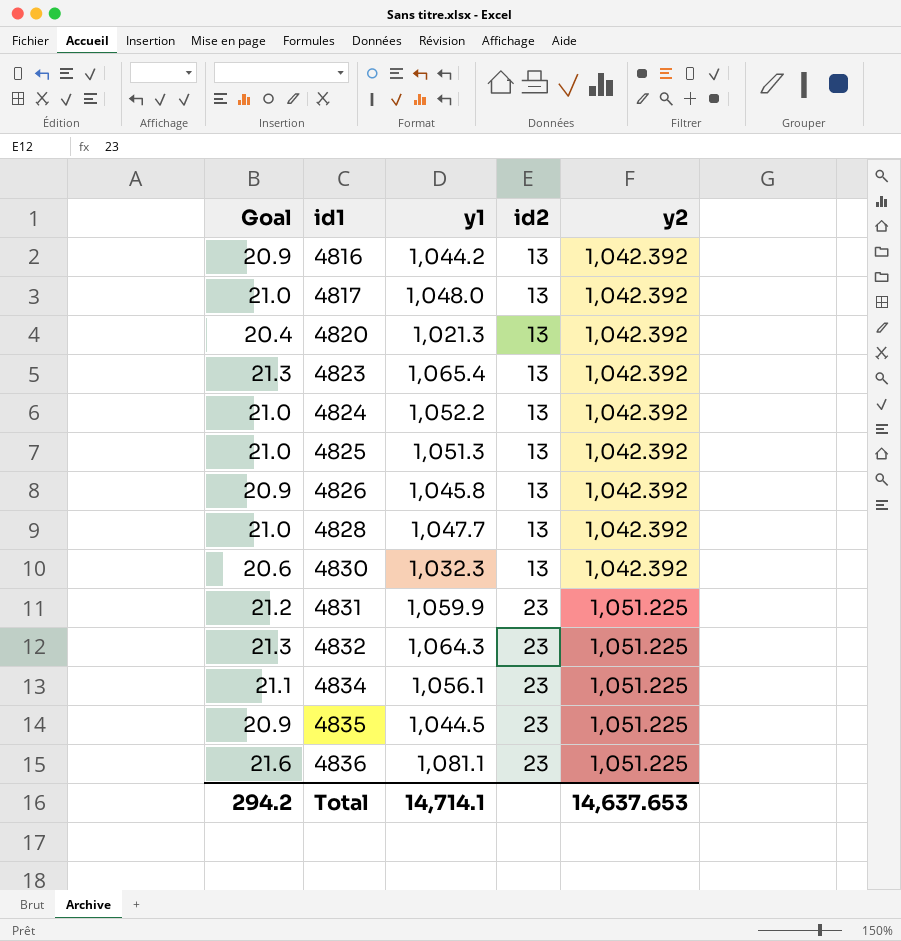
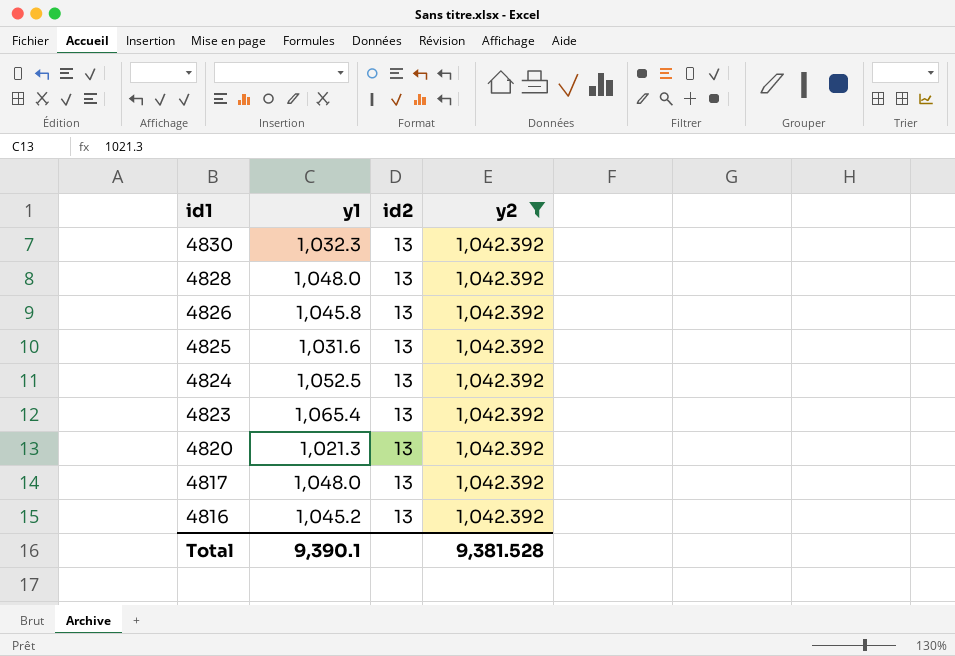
filter: none -> y2 = 1,042.392
row order: id1 ascending -> id1 descending
column Goal | formula: [y1] * 0.02 -> none
4828 | y1: 1,047.7 -> 1,048.0
4825 | y1: 1,051.3 -> 1,031.6
4824 | y1: 1,052.2 -> 1,052.5
4816 | y1: 1,044.2 -> 1,045.2
Total | y1: 14,714.1 -> 9,390.1
Total | y2: 14,637.653 -> 9,381.528

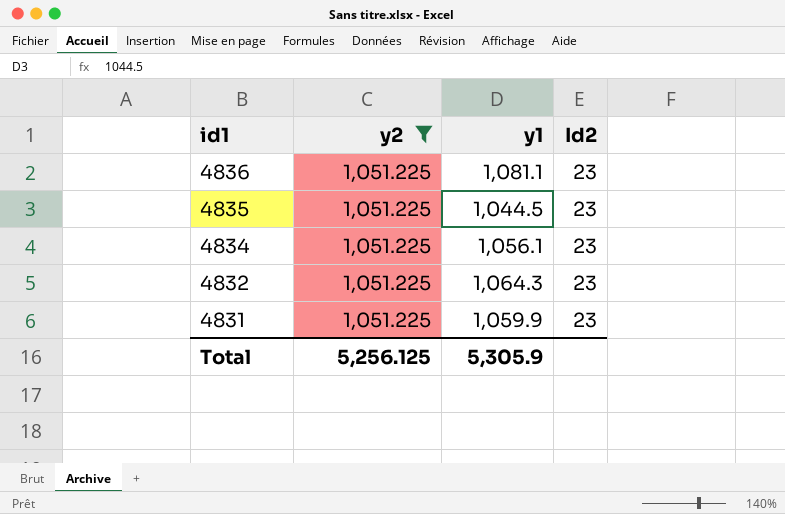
filter: y2 = 1,042.392 -> y2 = 1,051.225
column y2 | position: 4 -> 2
column name: id2 -> Id2
Total | y2: 9,381.528 -> 5,256.125
Total | y1: 9,390.1 -> 5,305.9

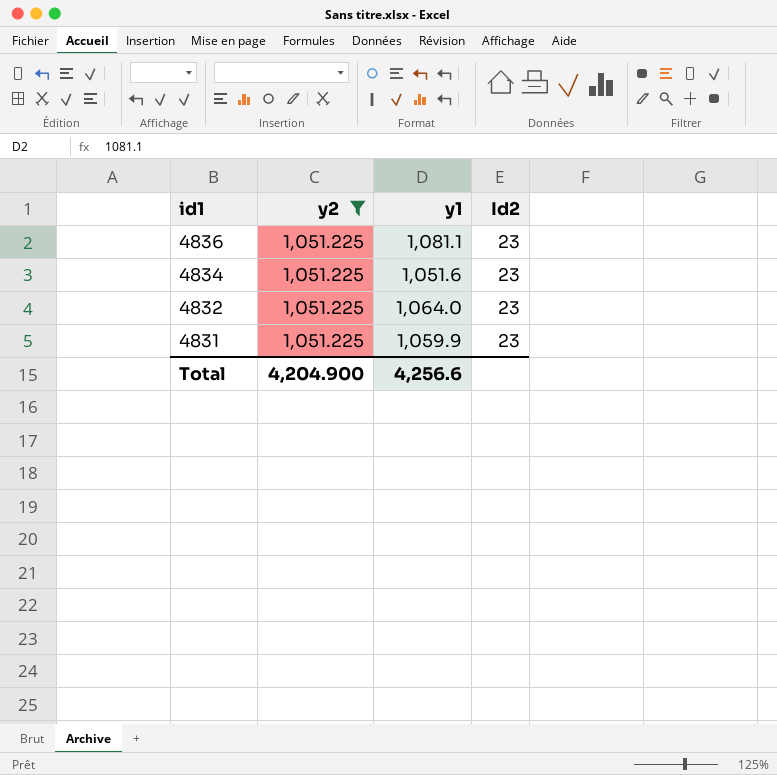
row 4835: 1,051.225 | 1,044.5 | 23 -> none
4834 | y1: 1,056.1 -> 1,051.6
4832 | y1: 1,064.3 -> 1,064.0
Total | y2: 5,256.125 -> 4,204.900
Total | y1: 5,305.9 -> 4,256.6

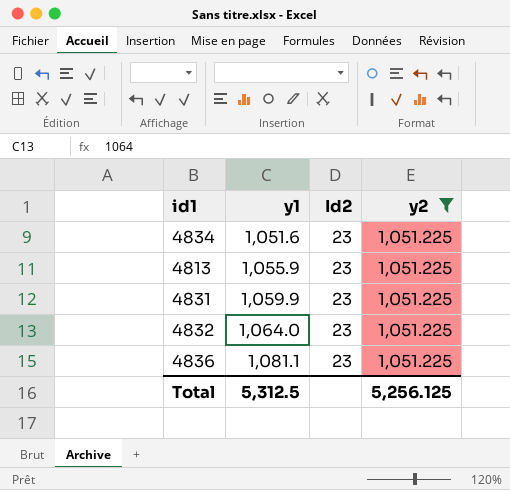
row order: id1 descending -> y1 ascending
column y2 | position: 2 -> 4
row 4813: none -> 1,055.9 | 23 | 1,051.225
Total | y1: 4,256.6 -> 5,312.5
Total | y2: 4,204.900 -> 5,256.125

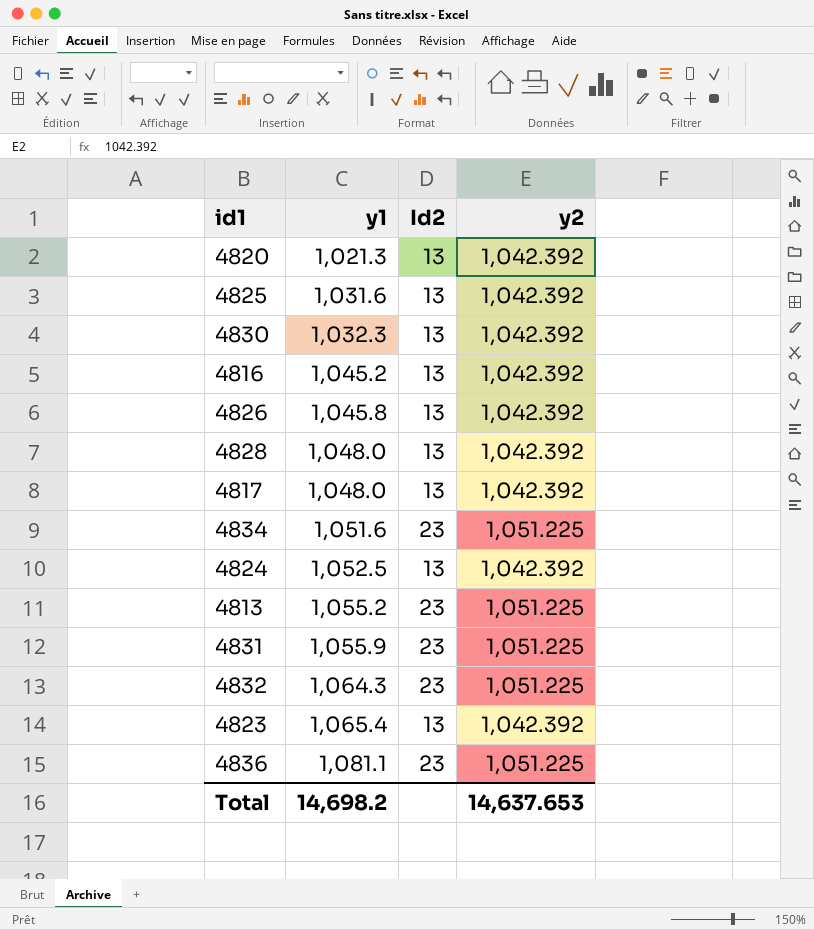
filter: y2 = 1,051.225 -> none
4813 | y1: 1,055.9 -> 1,055.2
4831 | y1: 1,059.9 -> 1,055.9
4832 | y1: 1,064.0 -> 1,064.3
Total | y1: 5,312.5 -> 14,698.2
Total | y2: 5,256.125 -> 14,637.653

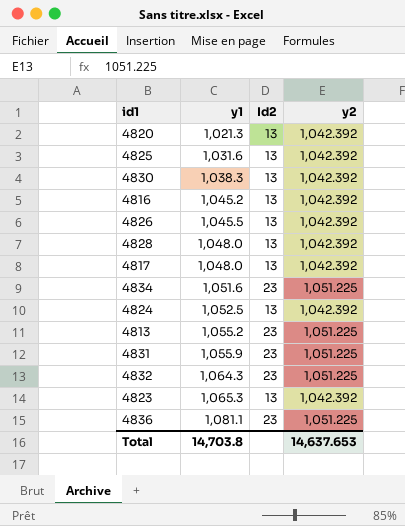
4830 | y1: 1,032.3 -> 1,038.3
4826 | y1: 1,045.8 -> 1,045.5
4823 | y1: 1,065.4 -> 1,065.3
Total | y1: 14,698.2 -> 14,703.8

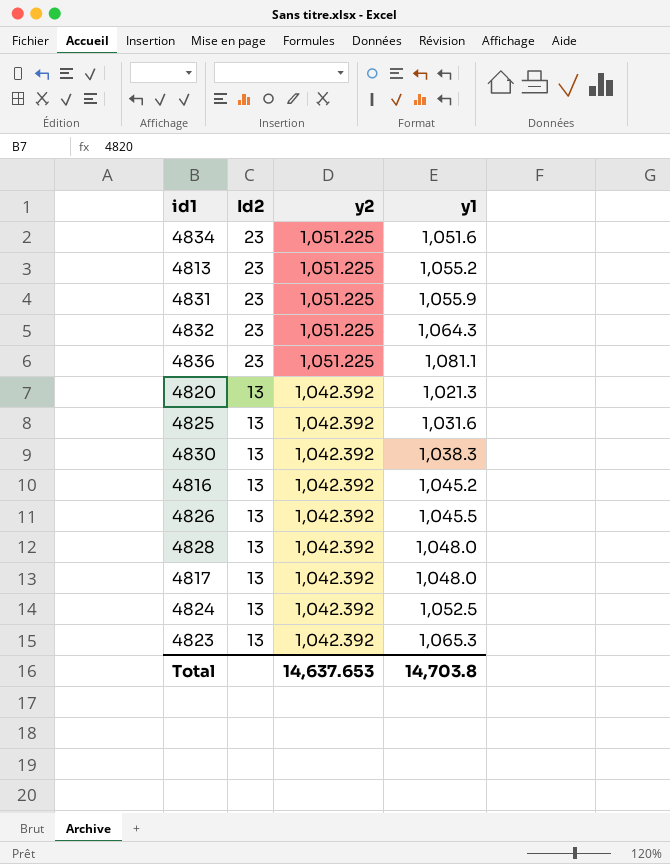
row order: y1 ascending -> Id2 descending
column y1 | position: 2 -> 4

